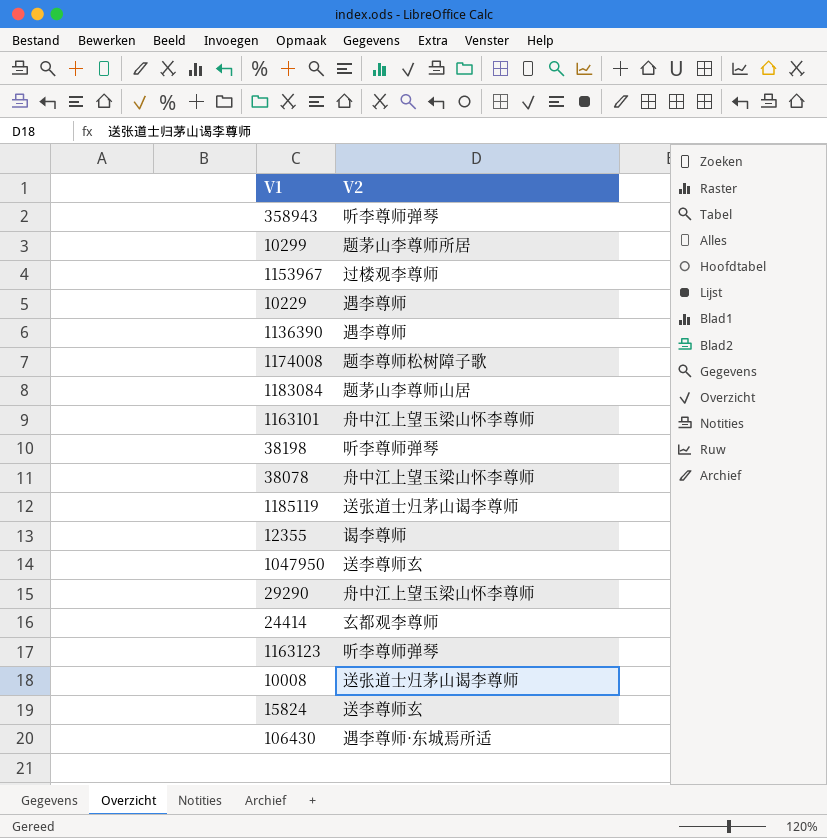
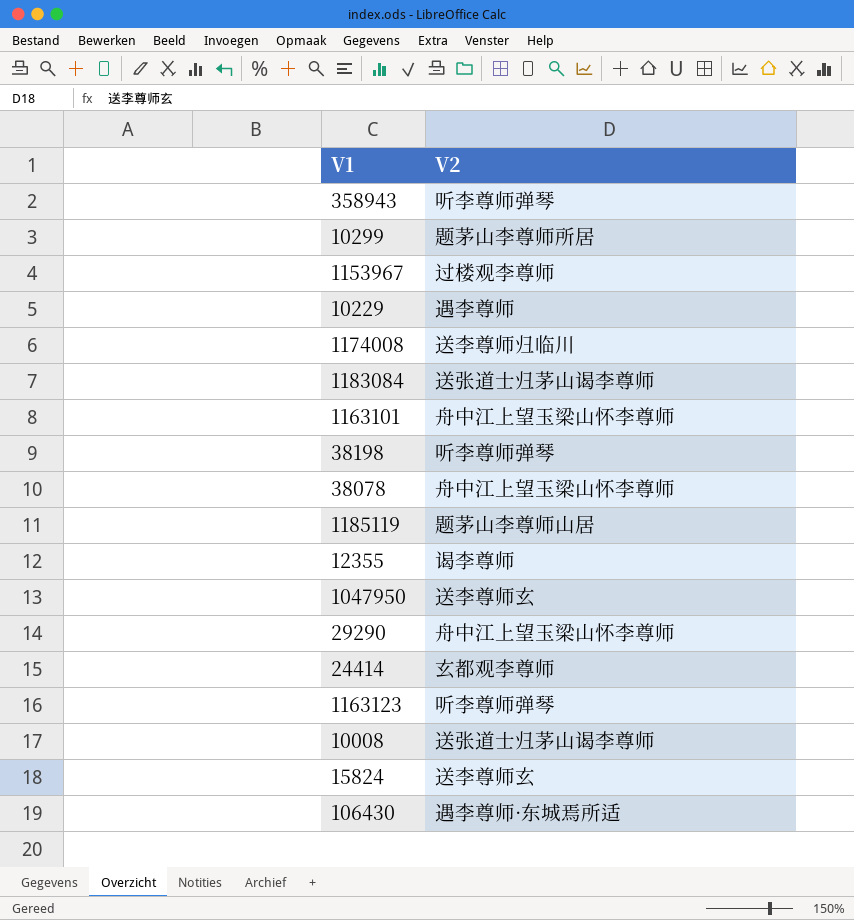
row 1136390: 遇李尊师 -> none
1174008 | V2: 题李尊师松树障子歌 -> 送李尊师归临川
1183084 | V2: 题茅山李尊师山居 -> 送张道士归茅山谒李尊师
1185119 | V2: 送张道士归茅山谒李尊师 -> 题茅山李尊师山居

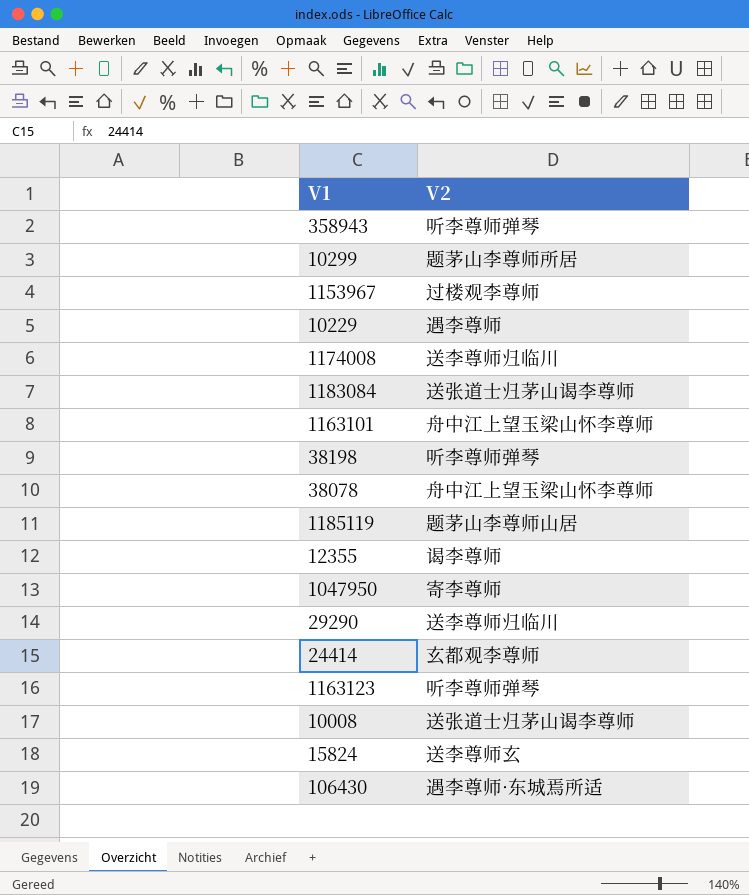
1047950 | V2: 送李尊师玄 -> 寄李尊师
29290 | V2: 舟中江上望玉梁山怀李尊师 -> 送李尊师归临川

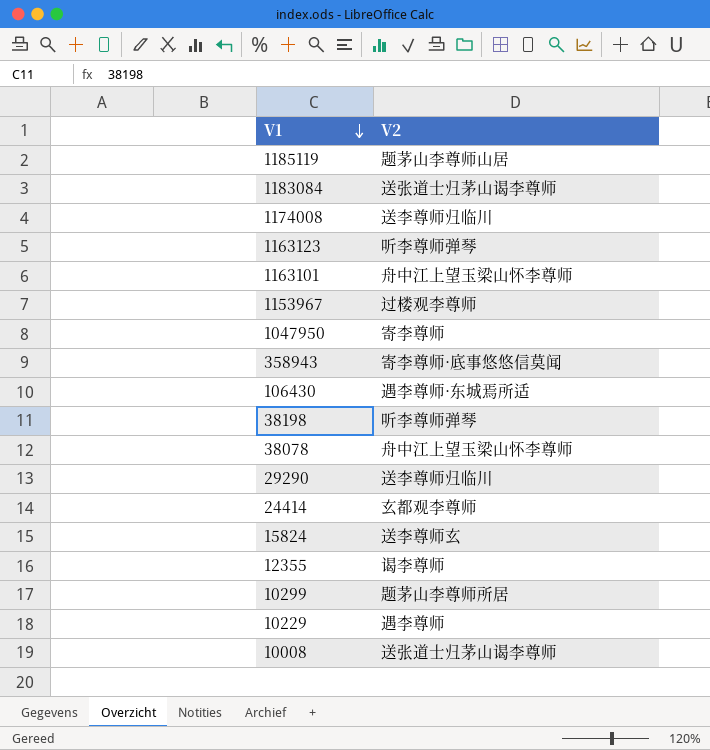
row order: none -> V1 descending
358943 | V2: 听李尊师弹琴 -> 寄李尊师·底事悠悠信莫闻

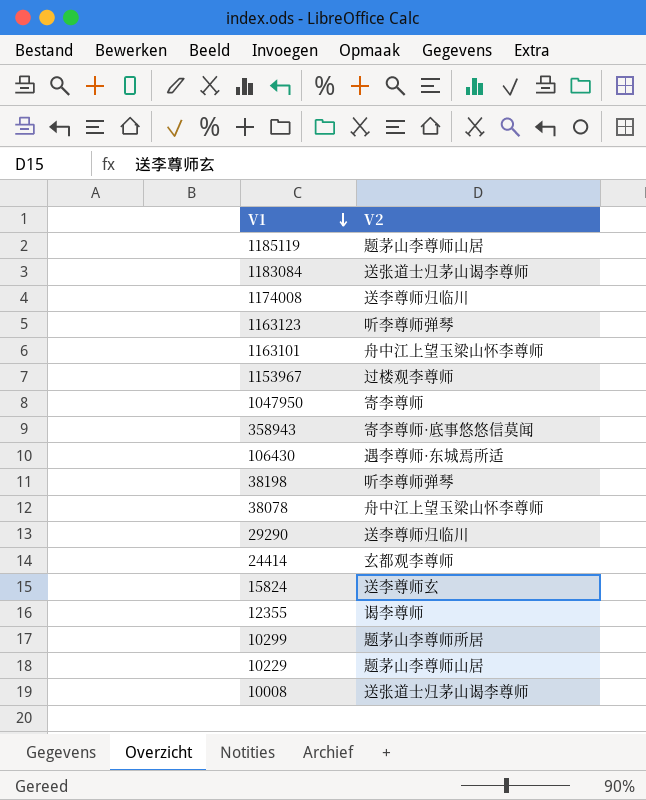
10229 | V2: 遇李尊师 -> 题茅山李尊师山居

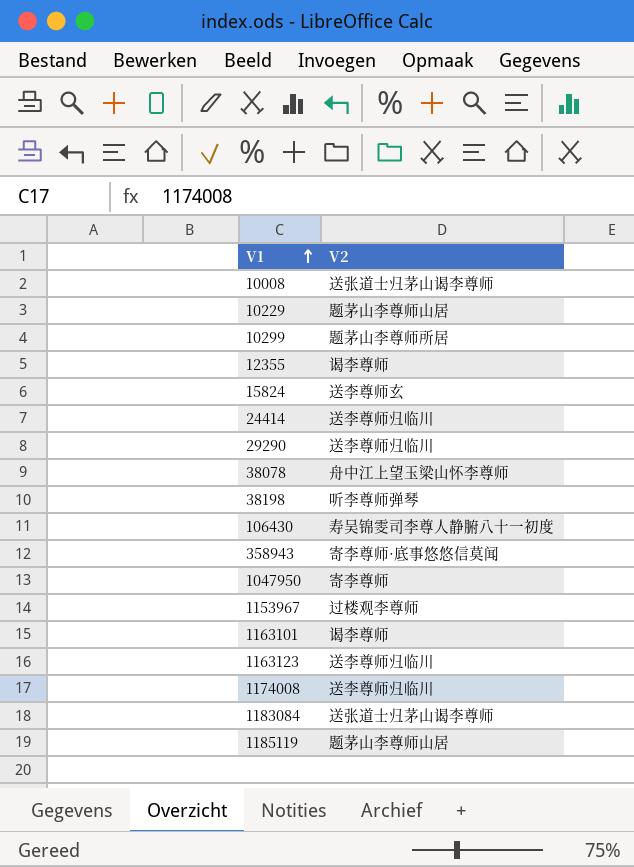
row order: V1 descending -> V1 ascending
24414 | V2: 玄都观李尊师 -> 送李尊师归临川
106430 | V2: 遇李尊师·东城焉所适 -> 寿吴锦雯司李尊人静腑八十一初度
1163101 | V2: 舟中江上望玉梁山怀李尊师 -> 谒李尊师
1163123 | V2: 听李尊师弹琴 -> 送李尊师归临川

